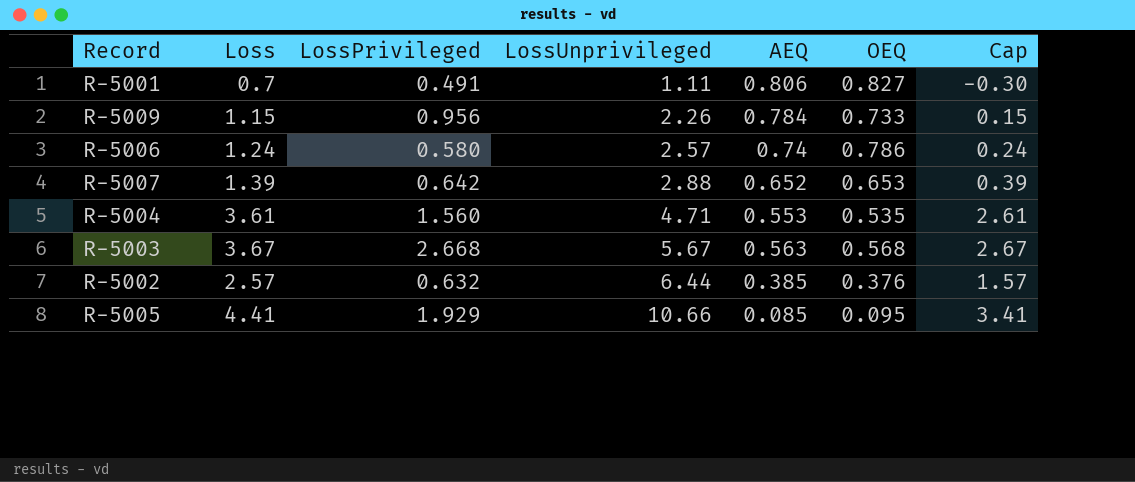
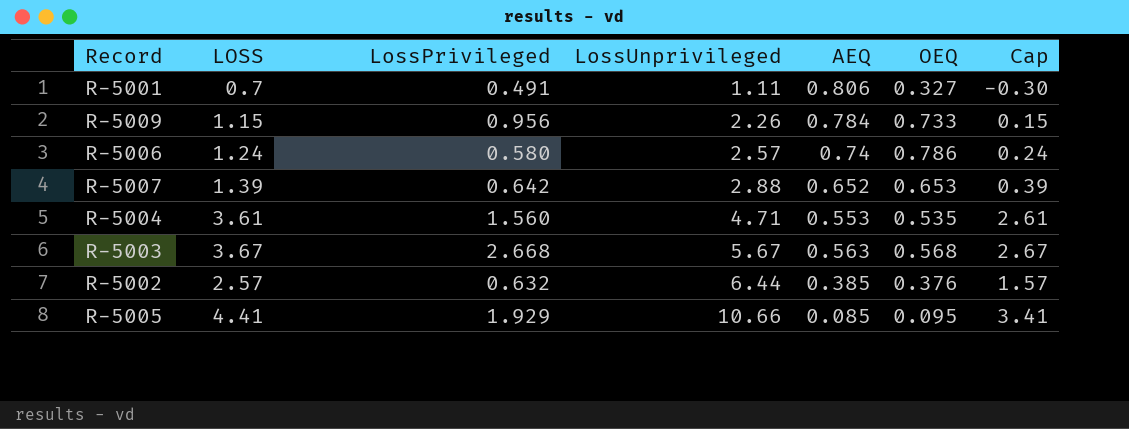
column name: Loss -> LOSS
R-5001 | OEQ: 0.827 -> 0.327

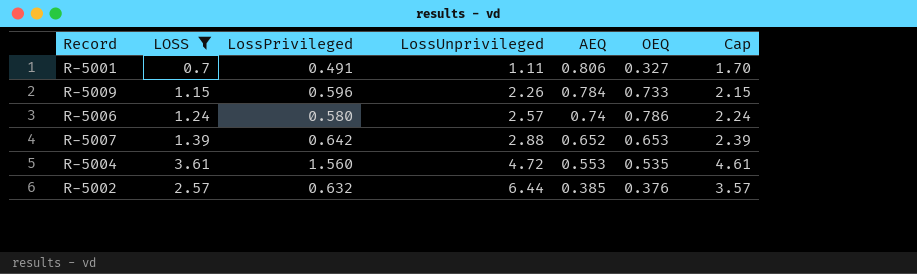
filter: none -> LOSS <= 3.61
column Cap | formula: [LOSS] - 1 -> [LOSS] + 1
R-5009 | LossPrivileged: 0.956 -> 0.596
R-5004 | LossUnprivileged: 4.71 -> 4.72

